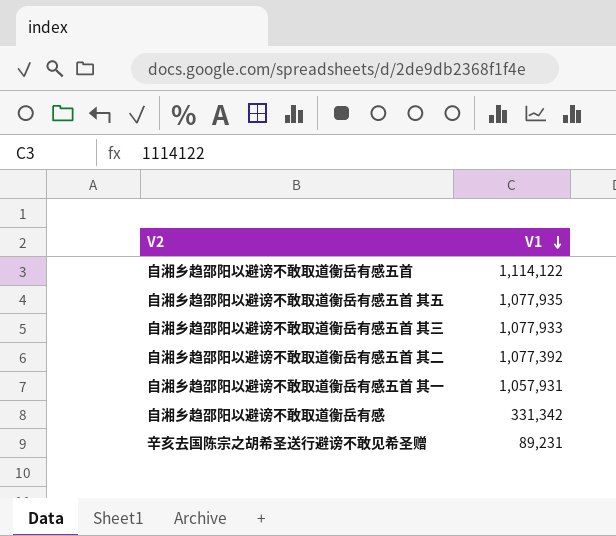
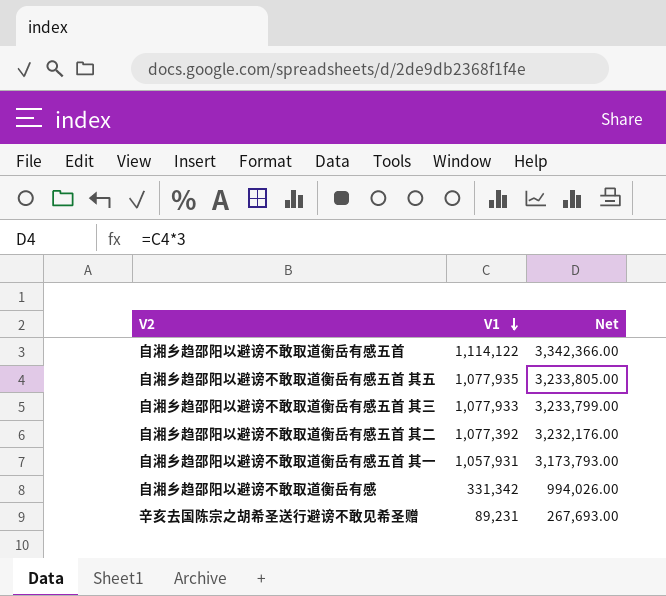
column Net | formula: none -> [V1] * 3

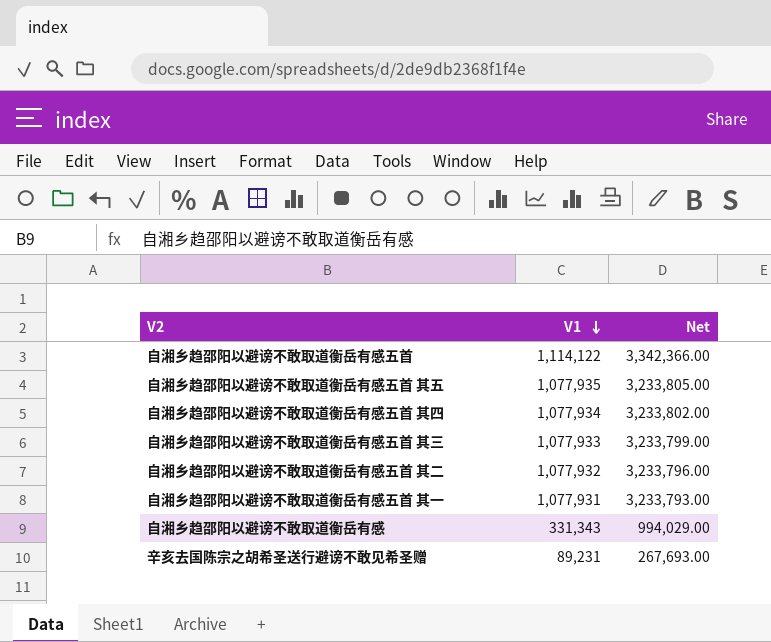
row 自湘乡趋邵阳以避谤不敢取道衡岳有感五首 其四: none -> 1,077,934 | 3,233,802.00
自湘乡趋邵阳以避谤不敢取道衡岳有感五首 其二 | V1: 1,077,392 -> 1,077,932
自湘乡趋邵阳以避谤不敢取道衡岳有感五首 其二 | Net: 3,232,176.00 -> 3,233,796.00
自湘乡趋邵阳以避谤不敢取道衡岳有感五首 其一 | V1: 1,057,931 -> 1,077,931
自湘乡趋邵阳以避谤不敢取道衡岳有感五首 其一 | Net: 3,173,793.00 -> 3,233,793.00
自湘乡趋邵阳以避谤不敢取道衡岳有感 | V1: 331,342 -> 331,343
自湘乡趋邵阳以避谤不敢取道衡岳有感 | Net: 994,026.00 -> 994,029.00

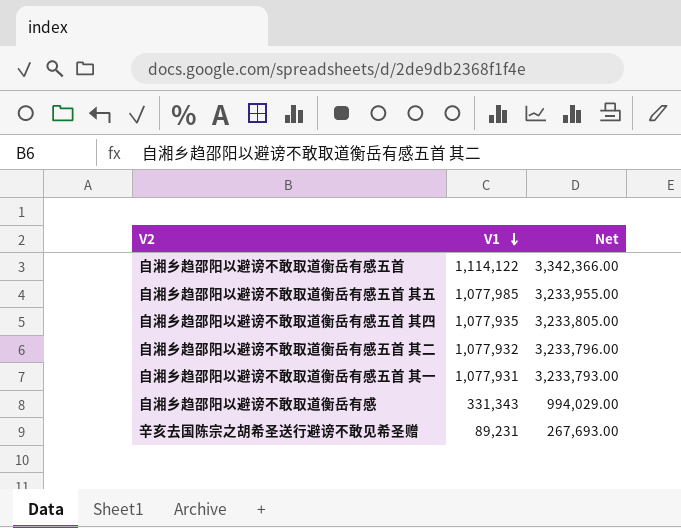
row 自湘乡趋邵阳以避谤不敢取道衡岳有感五首 其三: 1,077,933 | 3,233,799.00 -> none
自湘乡趋邵阳以避谤不敢取道衡岳有感五首 其五 | V1: 1,077,935 -> 1,077,985
自湘乡趋邵阳以避谤不敢取道衡岳有感五首 其五 | Net: 3,233,805.00 -> 3,233,955.00
自湘乡趋邵阳以避谤不敢取道衡岳有感五首 其四 | V1: 1,077,934 -> 1,077,935
自湘乡趋邵阳以避谤不敢取道衡岳有感五首 其四 | Net: 3,233,802.00 -> 3,233,805.00

